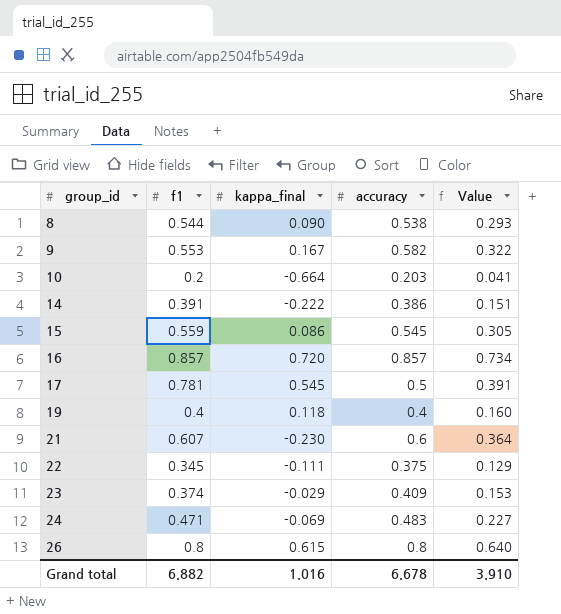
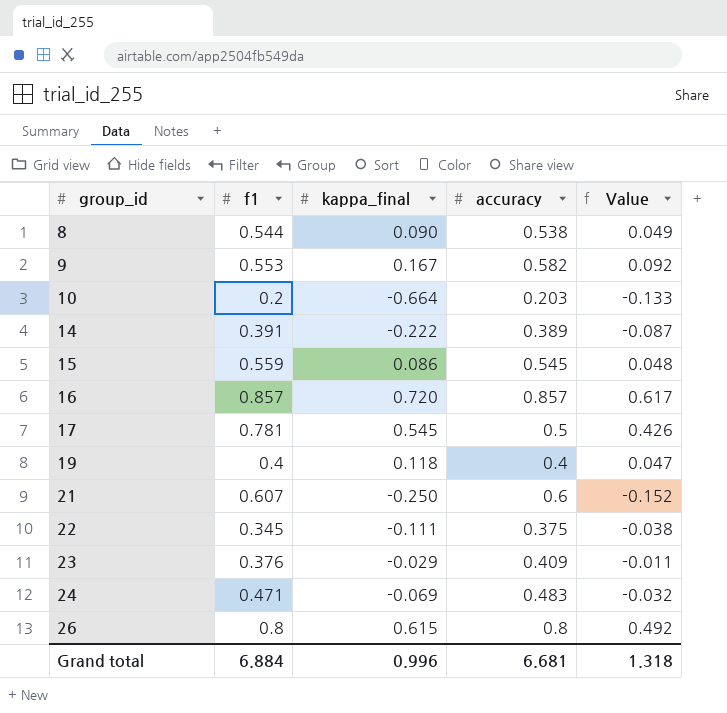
column Value | formula: [f1] * [accuracy] -> [f1] * [kappa_final]
14 | accuracy: 0.386 -> 0.389
21 | kappa_final: -0.230 -> -0.250
23 | f1: 0.374 -> 0.376
Grand total | f1: 6.882 -> 6.884
Grand total | kappa_final: 1.016 -> 0.996
Grand total | accuracy: 6.678 -> 6.681
Grand total | Value: 3.910 -> 1.318

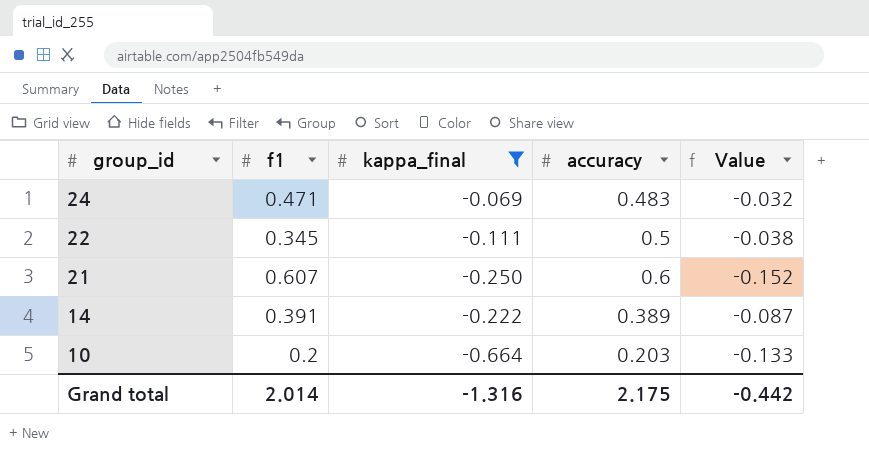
filter: none -> kappa_final <= -0.069
row order: group_id ascending -> group_id descending
22 | accuracy: 0.375 -> 0.5
Grand total | f1: 6.884 -> 2.014
Grand total | kappa_final: 0.996 -> -1.316
Grand total | accuracy: 6.681 -> 2.175
Grand total | Value: 1.318 -> -0.442

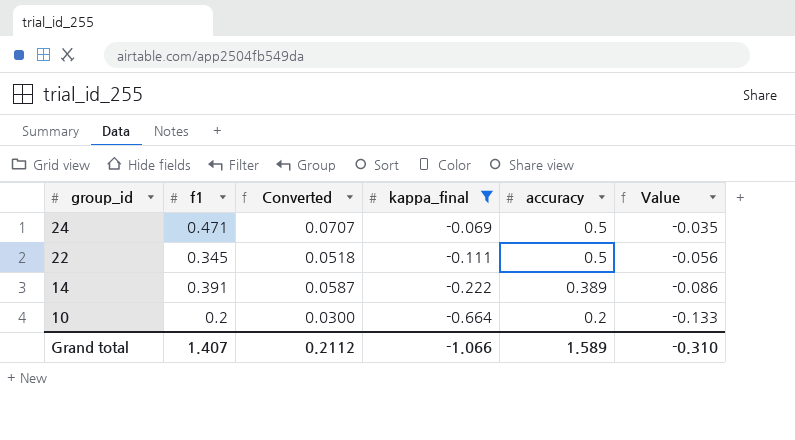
column Converted | formula: none -> [f1] * 0.15
column Value | formula: [f1] * [kappa_final] -> [kappa_final] * [accuracy]
row 21: 0.607 | -0.250 | 0.6 | -0.152 -> none
24 | accuracy: 0.483 -> 0.5
10 | accuracy: 0.203 -> 0.2
Grand total | f1: 2.014 -> 1.407
Grand total | kappa_final: -1.316 -> -1.066
Grand total | accuracy: 2.175 -> 1.589
Grand total | Value: -0.442 -> -0.310

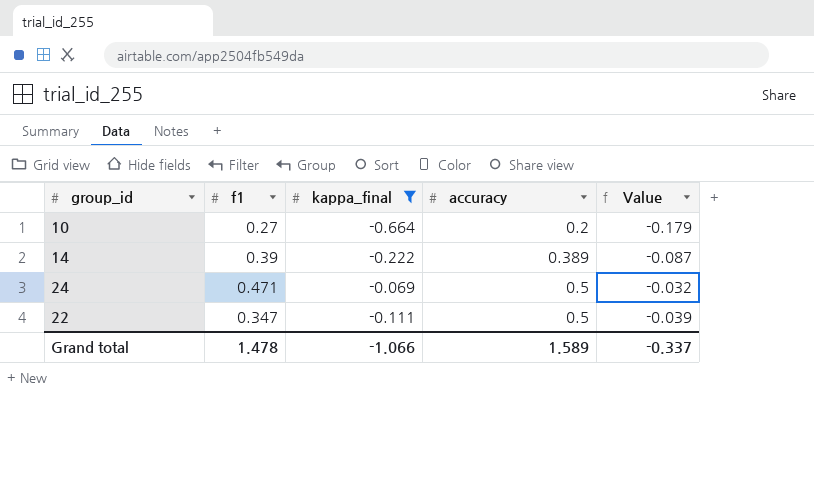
row order: group_id descending -> accuracy ascending
column Converted | formula: [f1] * 0.15 -> none
column Value | formula: [kappa_final] * [accuracy] -> [f1] * [kappa_final]
10 | f1: 0.2 -> 0.27
14 | f1: 0.391 -> 0.39
22 | f1: 0.345 -> 0.347
Grand total | f1: 1.407 -> 1.478
Grand total | Value: -0.310 -> -0.337

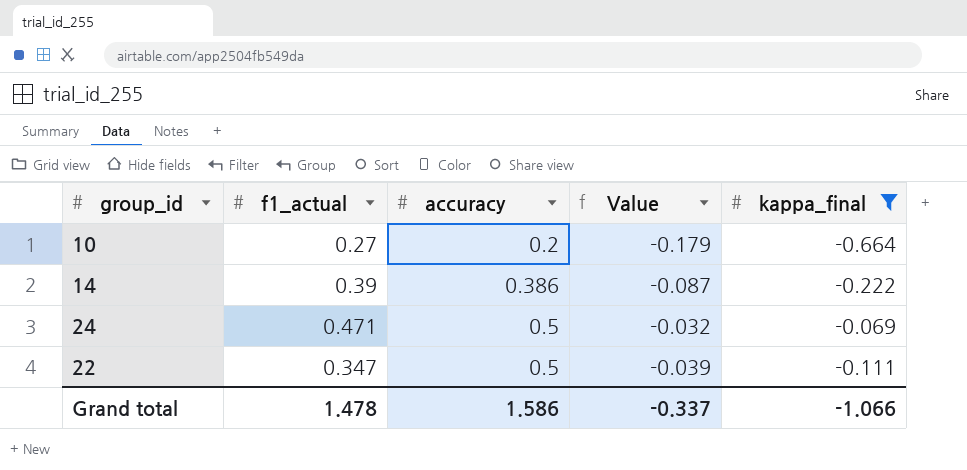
column name: f1 -> f1_actual
column kappa_final | position: 3 -> 5
14 | accuracy: 0.389 -> 0.386
Grand total | accuracy: 1.589 -> 1.586

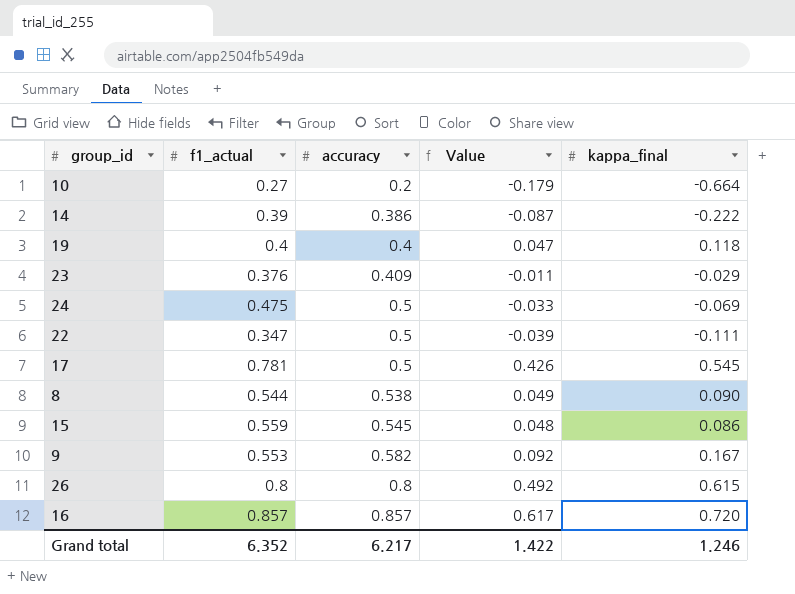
filter: kappa_final <= -0.069 -> none
24 | f1_actual: 0.471 -> 0.475
24 | Value: -0.032 -> -0.033
Grand total | f1_actual: 1.478 -> 6.352
Grand total | accuracy: 1.586 -> 6.217
Grand total | Value: -0.337 -> 1.422
Grand total | kappa_final: -1.066 -> 1.246

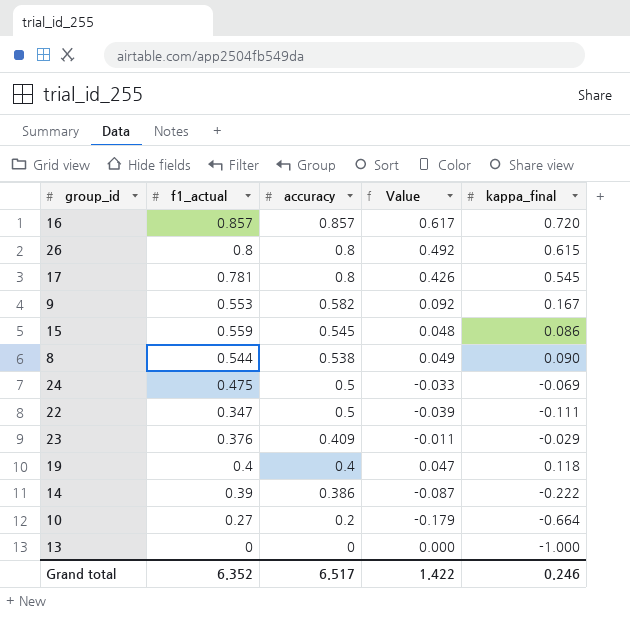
row order: accuracy ascending -> accuracy descending
17 | accuracy: 0.5 -> 0.8
row 13: none -> 0 | 0 | 0.000 | -1.000
Grand total | accuracy: 6.217 -> 6.517
Grand total | kappa_final: 1.246 -> 0.246

